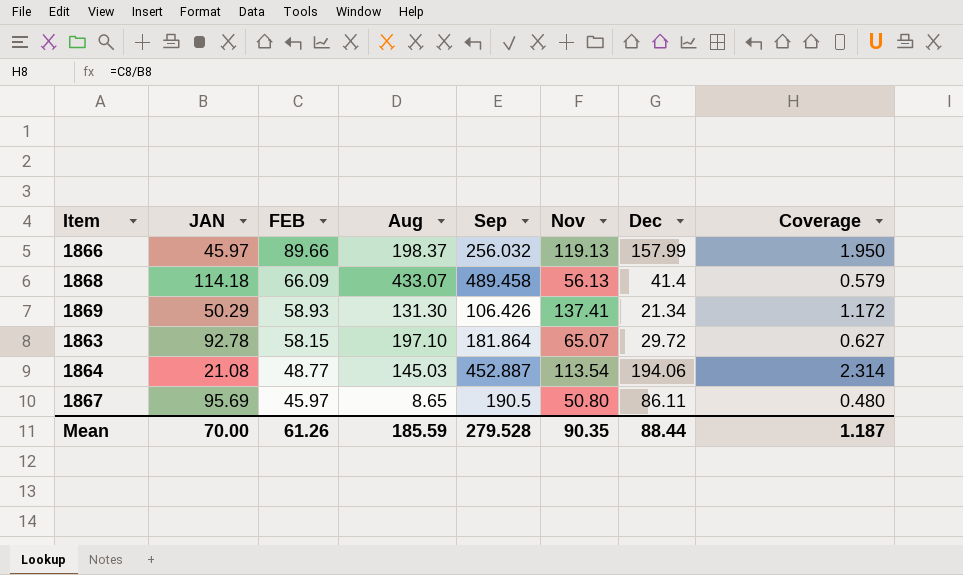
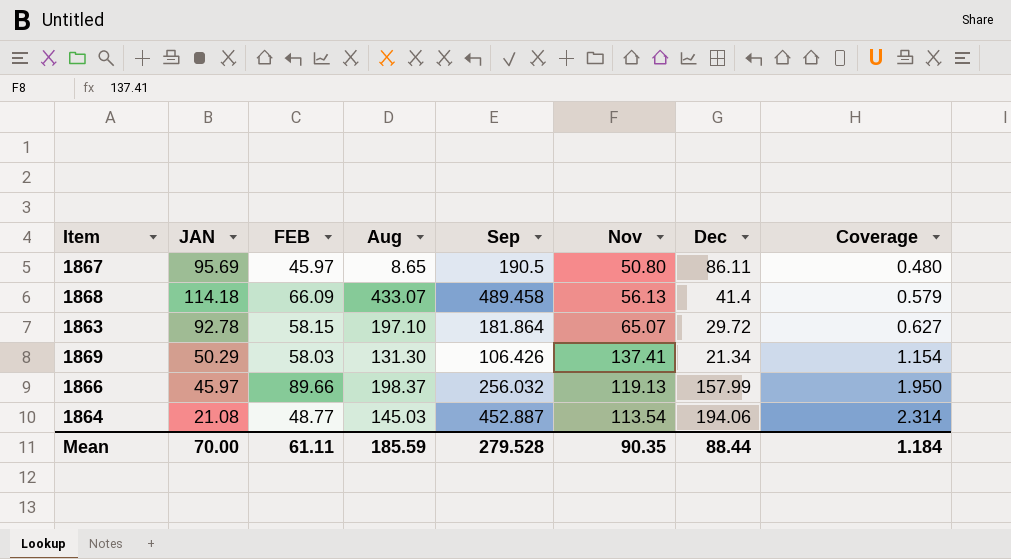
row order: FEB descending -> Coverage ascending
1869 | FEB: 58.93 -> 58.03
1869 | Coverage: 1.172 -> 1.154
Mean | FEB: 61.26 -> 61.11
Mean | Coverage: 1.187 -> 1.184

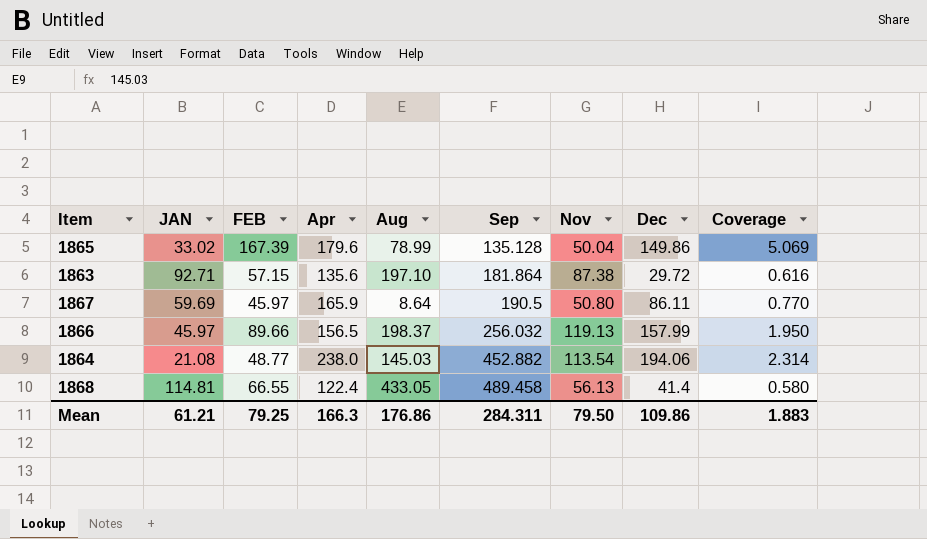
row order: Coverage ascending -> Sep ascending
column Apr | position: none -> 4
row 1869: 50.29 | 58.03 | 131.30 | 106.426 | 137.41 | 21.34 | 1.154 -> none
row 1865: none -> 33.02 | 167.39 | 179.6 | 78.99 | 135.128 | 50.04 | 149.86 | 5.069
1863 | JAN: 92.78 -> 92.71
1863 | FEB: 58.15 -> 57.15
1863 | Nov: 65.07 -> 87.38
1863 | Coverage: 0.627 -> 0.616
1867 | JAN: 95.69 -> 59.69
1867 | Aug: 8.65 -> 8.64
1867 | Coverage: 0.480 -> 0.770
1864 | Sep: 452.887 -> 452.882
1868 | JAN: 114.18 -> 114.81
1868 | FEB: 66.09 -> 66.55
1868 | Aug: 433.07 -> 433.05
1868 | Coverage: 0.579 -> 0.580
Mean | JAN: 70.00 -> 61.21
Mean | FEB: 61.11 -> 79.25
Mean | Aug: 185.59 -> 176.86
Mean | Sep: 279.528 -> 284.311
Mean | Nov: 90.35 -> 79.50
Mean | Dec: 88.44 -> 109.86
Mean | Coverage: 1.184 -> 1.883

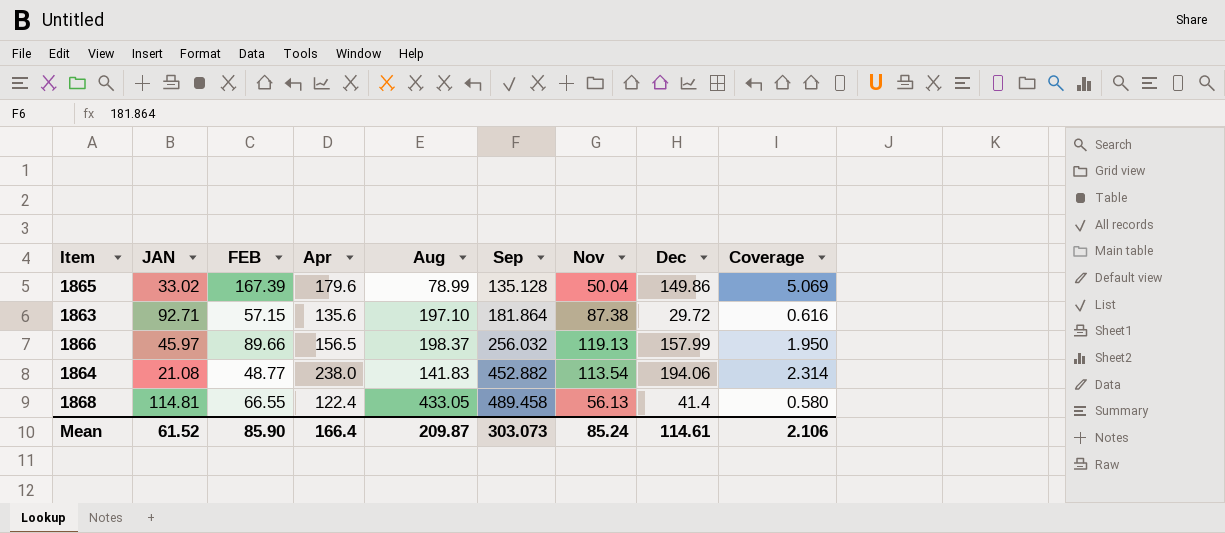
row 1867: 59.69 | 45.97 | 165.9 | 8.64 | 190.5 | 50.80 | 86.11 | 0.770 -> none
1864 | Aug: 145.03 -> 141.83
Mean | JAN: 61.21 -> 61.52
Mean | FEB: 79.25 -> 85.90
Mean | Apr: 166.3 -> 166.4
Mean | Aug: 176.86 -> 209.87
Mean | Sep: 284.311 -> 303.073
Mean | Nov: 79.50 -> 85.24
Mean | Dec: 109.86 -> 114.61
Mean | Coverage: 1.883 -> 2.106

